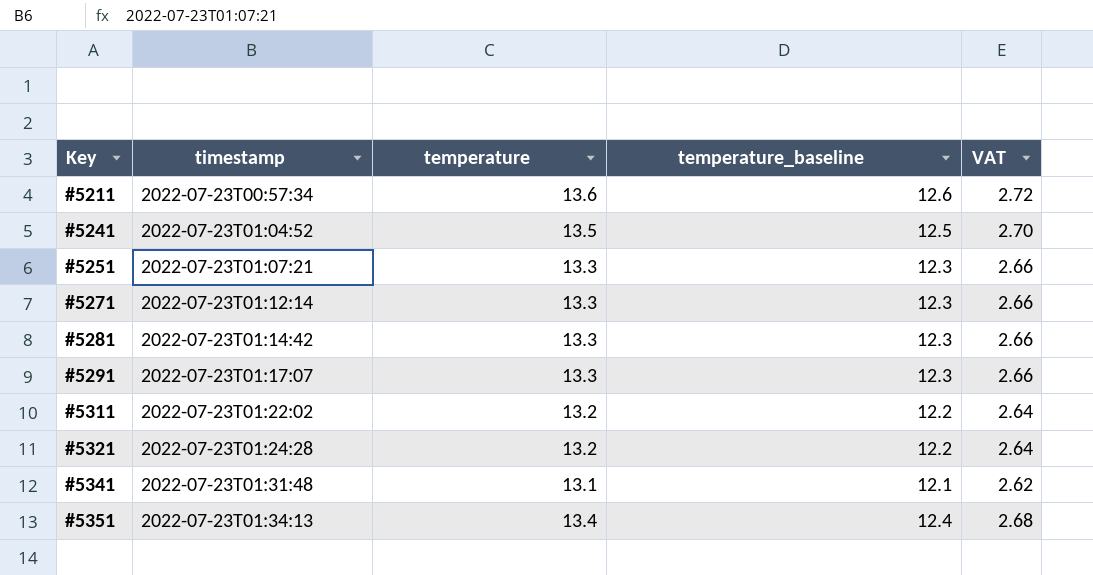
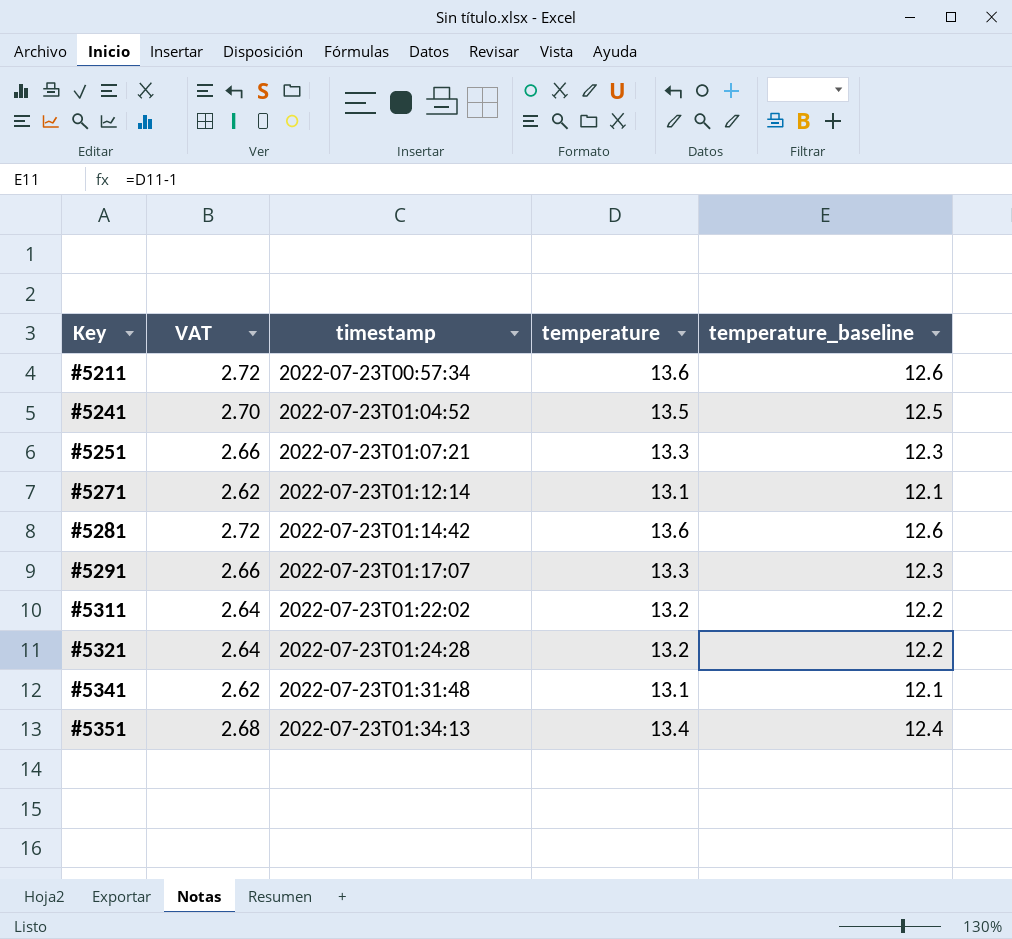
column VAT | position: 5 -> 2
#5271 | VAT: 2.66 -> 2.62
#5271 | temperature: 13.3 -> 13.1
#5271 | temperature_baseline: 12.3 -> 12.1
#5281 | VAT: 2.66 -> 2.72
#5281 | temperature: 13.3 -> 13.6
#5281 | temperature_baseline: 12.3 -> 12.6

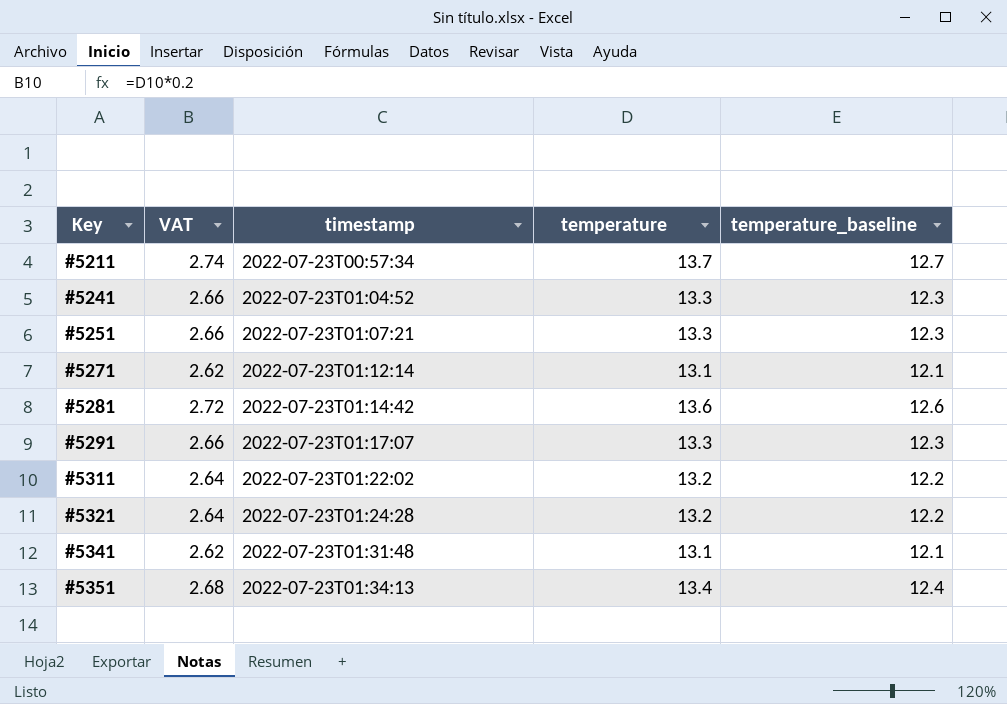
#5211 | VAT: 2.72 -> 2.74
#5211 | temperature: 13.6 -> 13.7
#5211 | temperature_baseline: 12.6 -> 12.7
#5241 | VAT: 2.70 -> 2.66
#5241 | temperature: 13.5 -> 13.3
#5241 | temperature_baseline: 12.5 -> 12.3

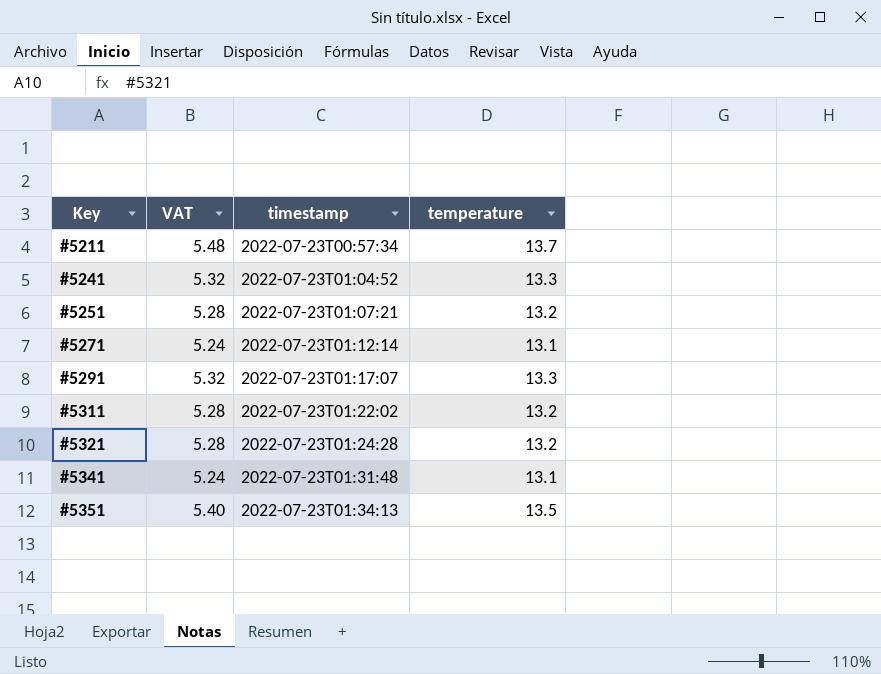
column temperature_baseline | formula: [temperature] - 1 -> none
column VAT | formula: [temperature] * 0.2 -> [temperature] * 0.4
row #5281: 2.72 | 2022-07-23T01:14:42 | 13.6 | 12.6 -> none
#5251 | temperature: 13.3 -> 13.2
#5351 | temperature: 13.4 -> 13.5

